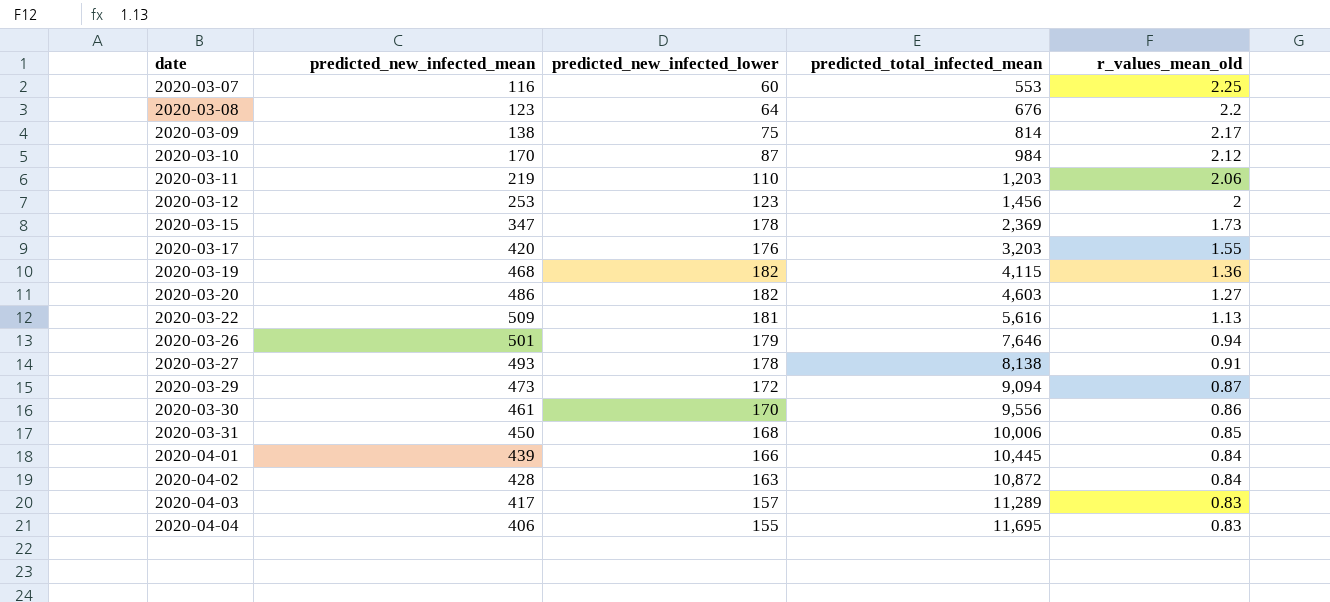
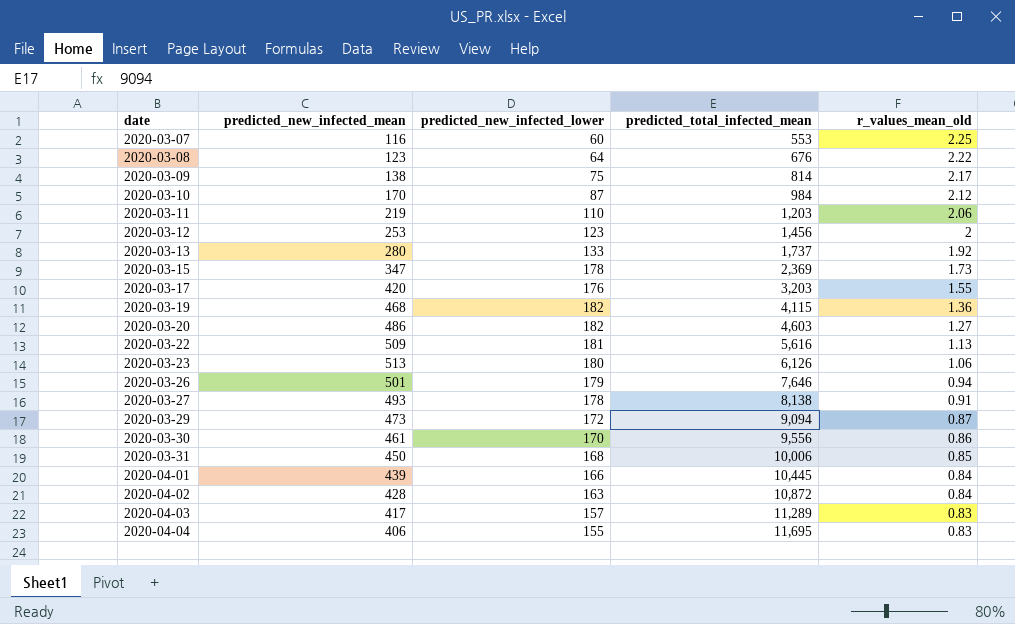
2020-03-08 | r_values_mean_old: 2.2 -> 2.22
row 2020-03-13: none -> 280 | 133 | 1,737 | 1.92
row 2020-03-23: none -> 513 | 180 | 6,126 | 1.06

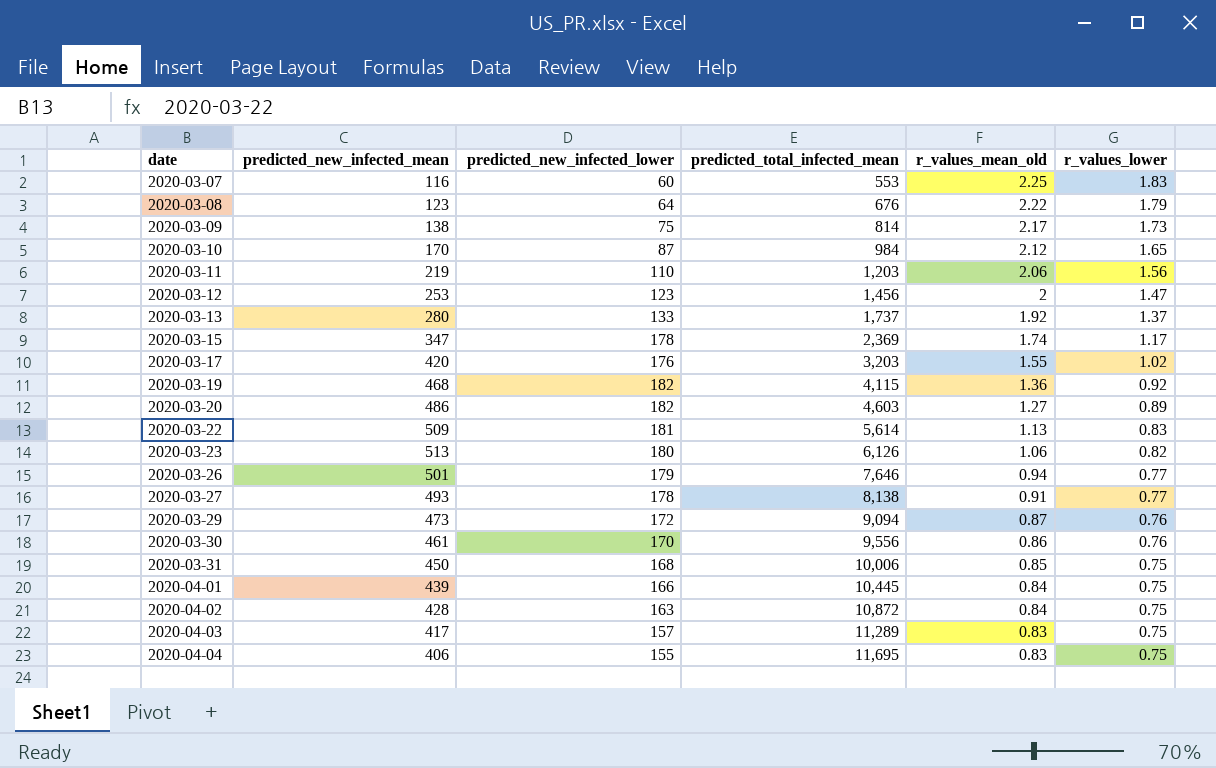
column r_values_lower | position: none -> 6
2020-03-15 | r_values_mean_old: 1.73 -> 1.74
2020-03-22 | predicted_total_infected_mean: 5,616 -> 5,614

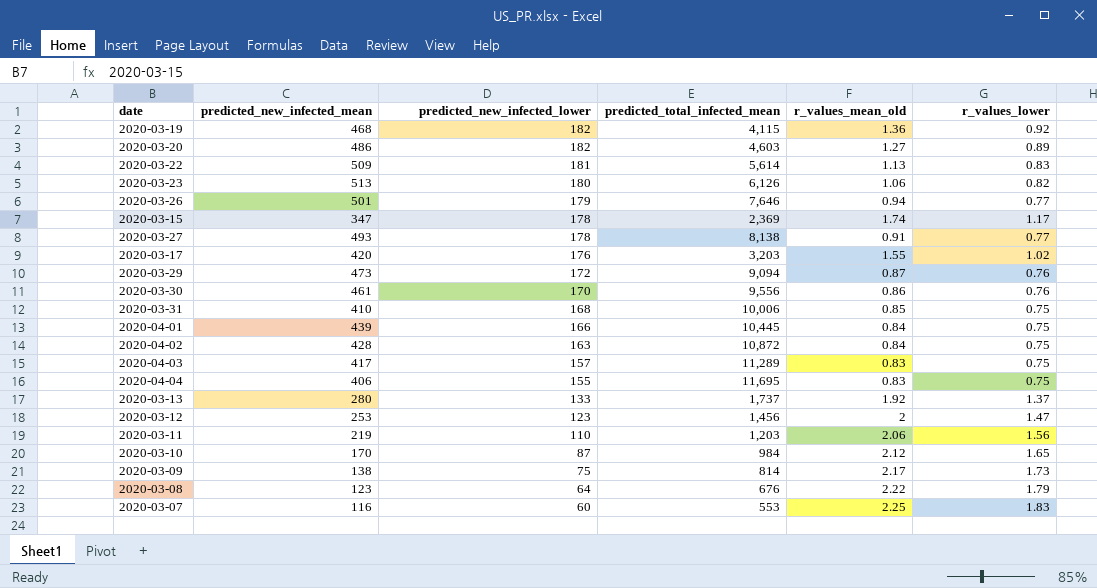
row order: date ascending -> predicted_new_infected_lower descending
2020-03-31 | predicted_new_infected_mean: 450 -> 410

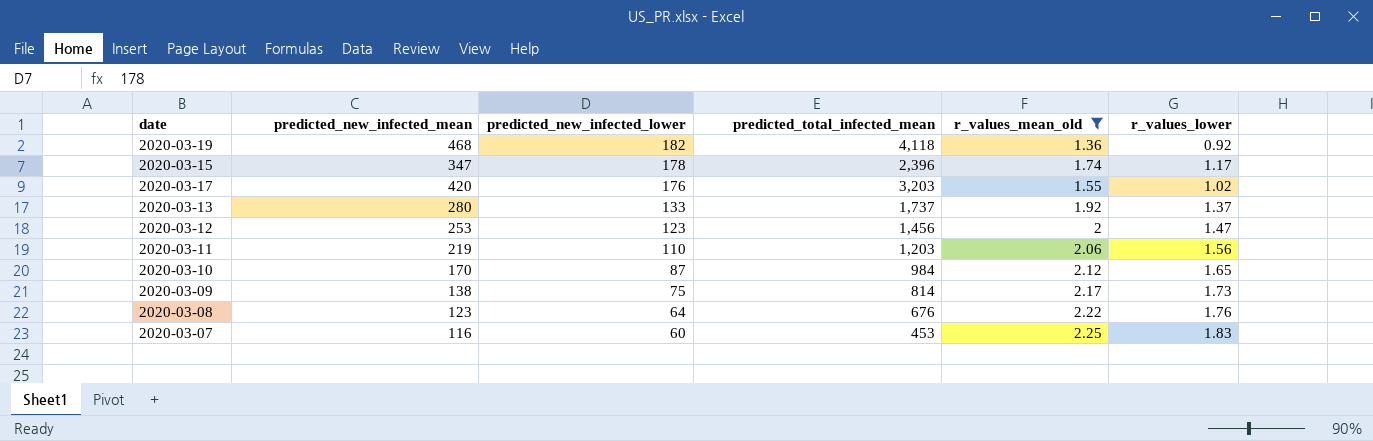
filter: none -> r_values_mean_old >= 1.36
2020-03-19 | predicted_total_infected_mean: 4,115 -> 4,118
2020-03-15 | predicted_total_infected_mean: 2,369 -> 2,396
2020-03-08 | r_values_lower: 1.79 -> 1.76
2020-03-07 | predicted_total_infected_mean: 553 -> 453

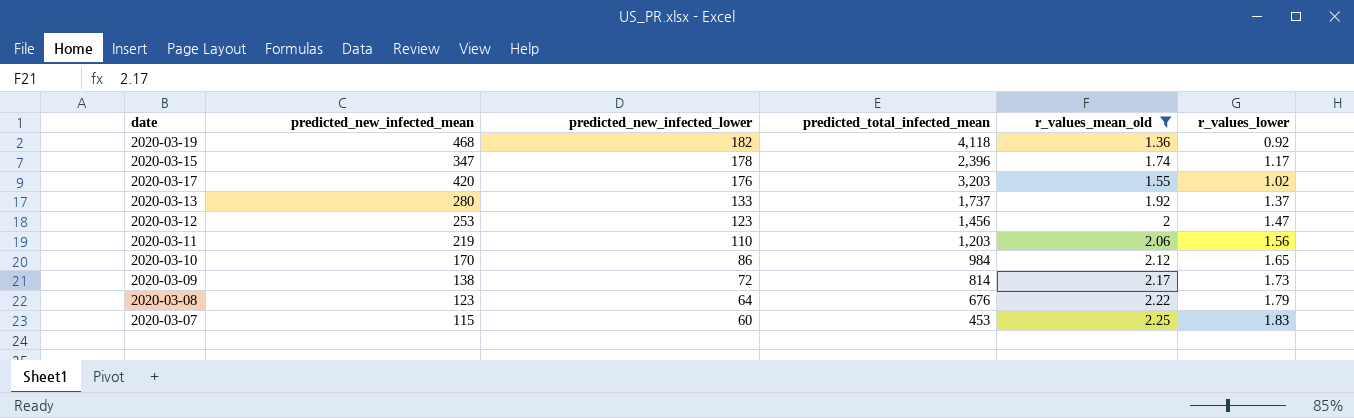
2020-03-10 | predicted_new_infected_lower: 87 -> 86
2020-03-09 | predicted_new_infected_lower: 75 -> 72
2020-03-08 | r_values_lower: 1.76 -> 1.79
2020-03-07 | predicted_new_infected_mean: 116 -> 115

